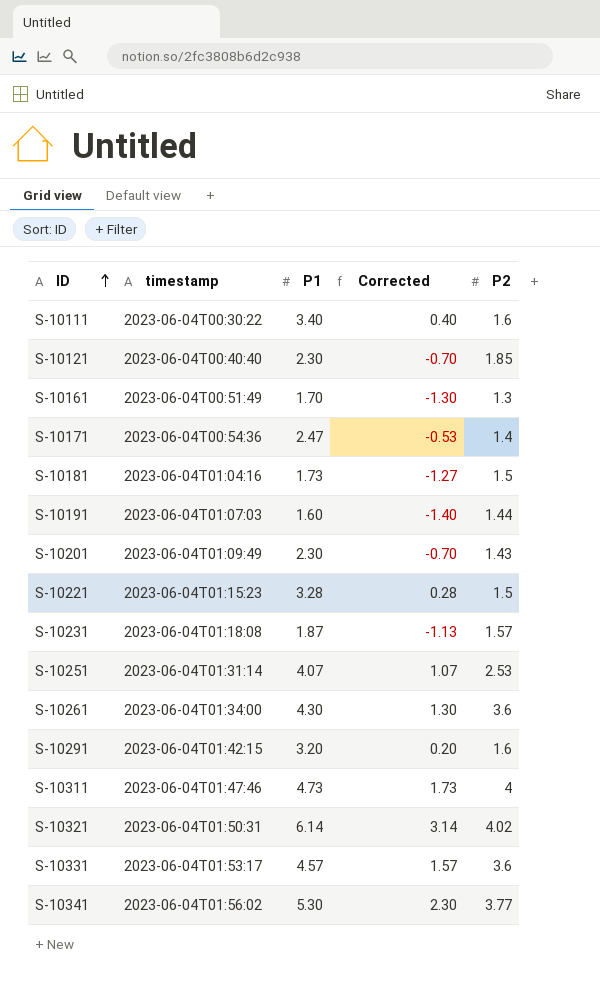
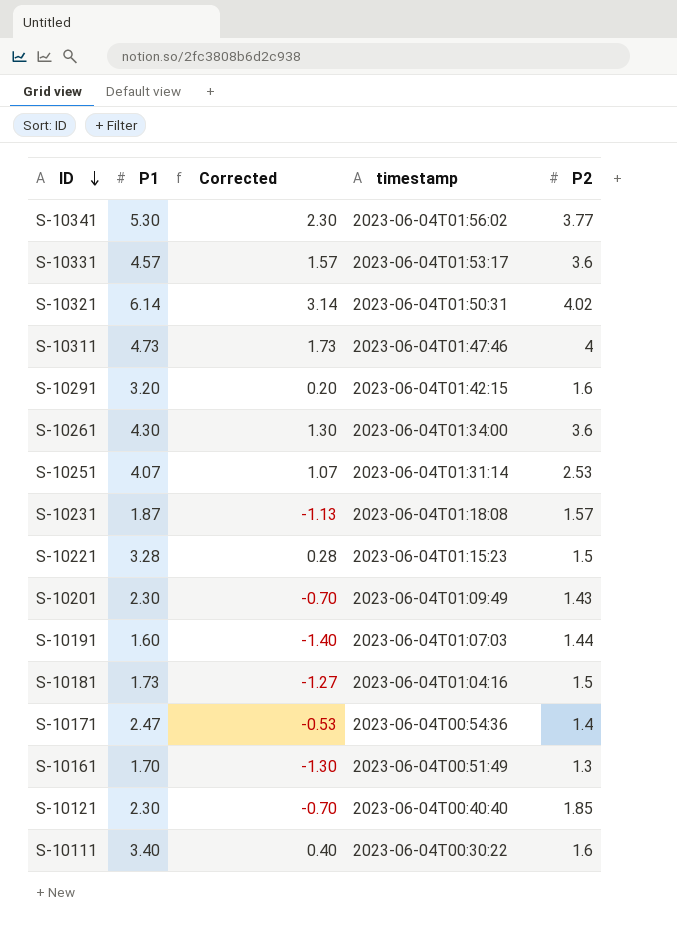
row order: ID ascending -> ID descending
column timestamp | position: 2 -> 4

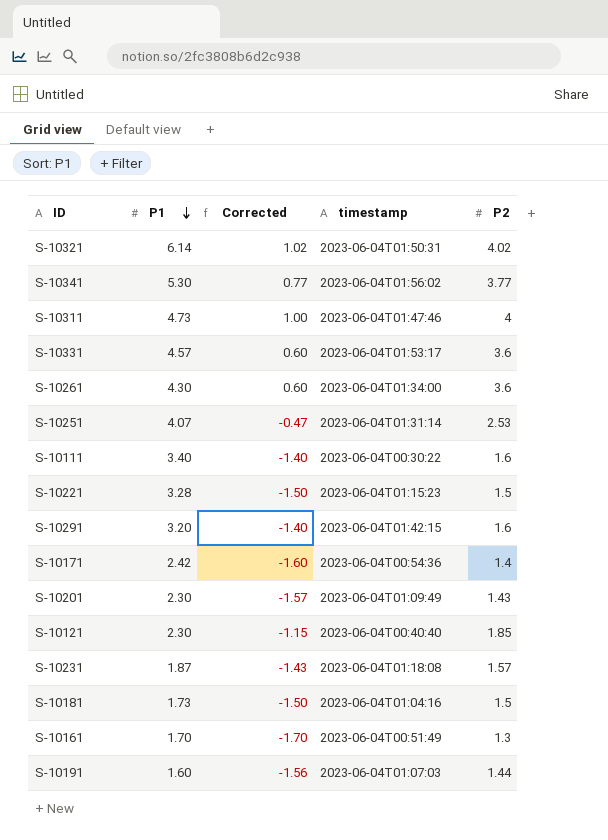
row order: ID descending -> P1 descending
column Corrected | formula: [P1] - 3 -> [P2] - 3
S-10171 | P1: 2.47 -> 2.42

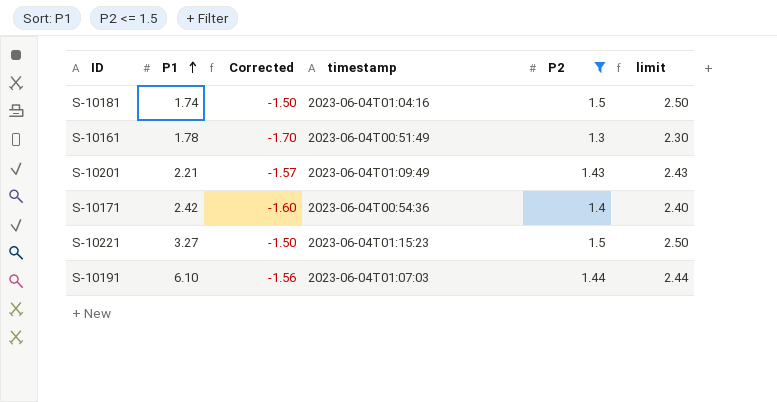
filter: none -> P2 <= 1.5
row order: P1 descending -> P1 ascending
column limit | formula: none -> [P2] + 1
S-10181 | P1: 1.73 -> 1.74
S-10161 | P1: 1.70 -> 1.78
S-10201 | P1: 2.30 -> 2.21
S-10221 | P1: 3.28 -> 3.27
S-10191 | P1: 1.60 -> 6.10

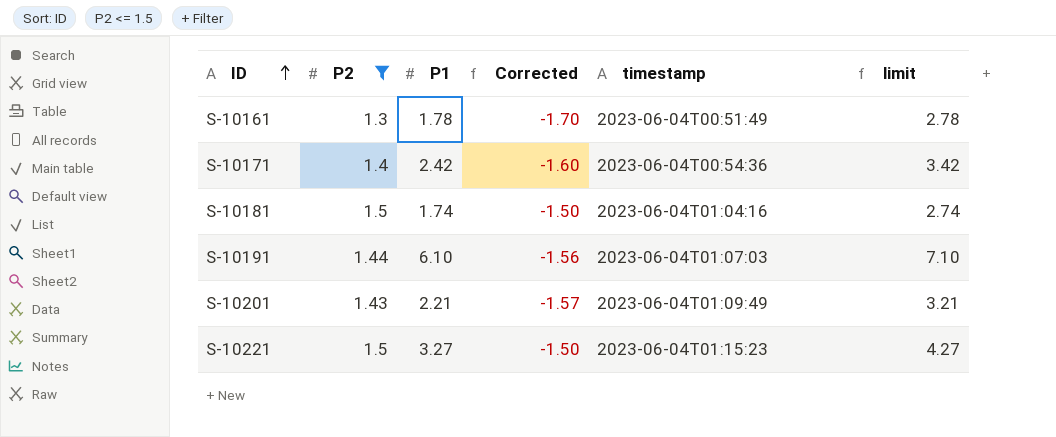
row order: P1 ascending -> ID ascending
column P2 | position: 5 -> 2
column limit | formula: [P2] + 1 -> [P1] + 1

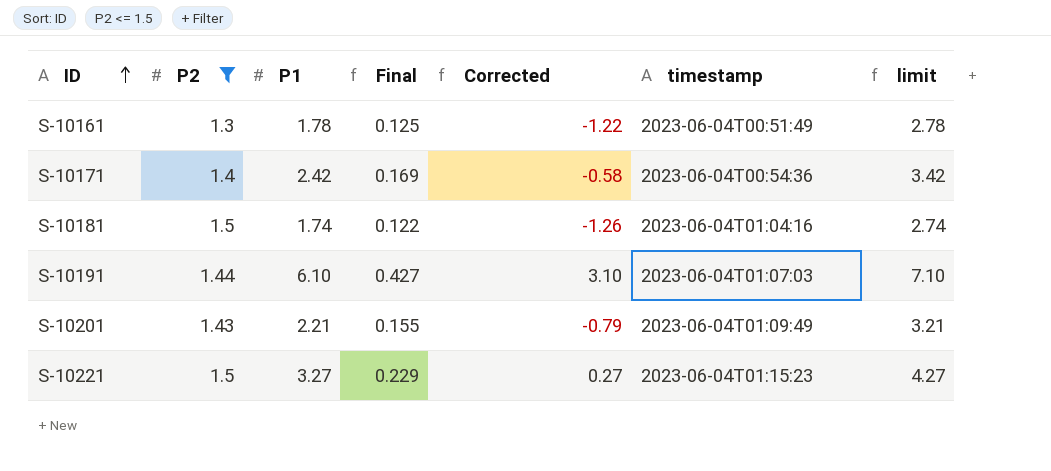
column Final | formula: none -> [P1] * 0.07
column Corrected | formula: [P2] - 3 -> [P1] - 3

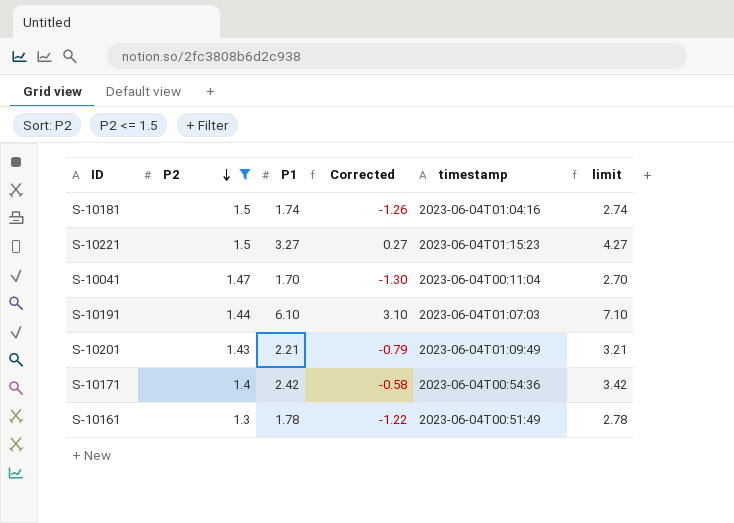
row order: ID ascending -> P2 descending
column Final | formula: [P1] * 0.07 -> none
row S-10041: none -> 1.47 | 1.70 | -1.30 | 2023-06-04T00:11:04 | 2.70

